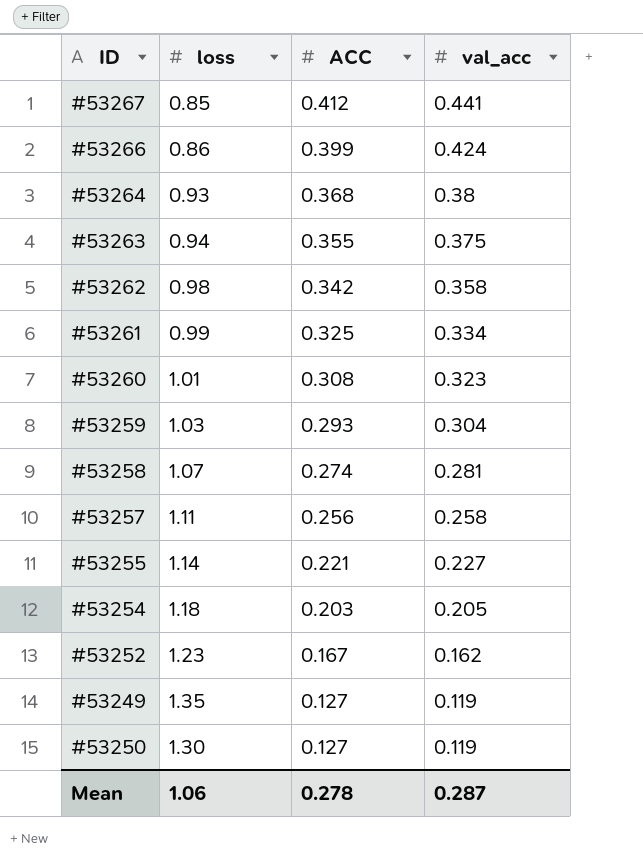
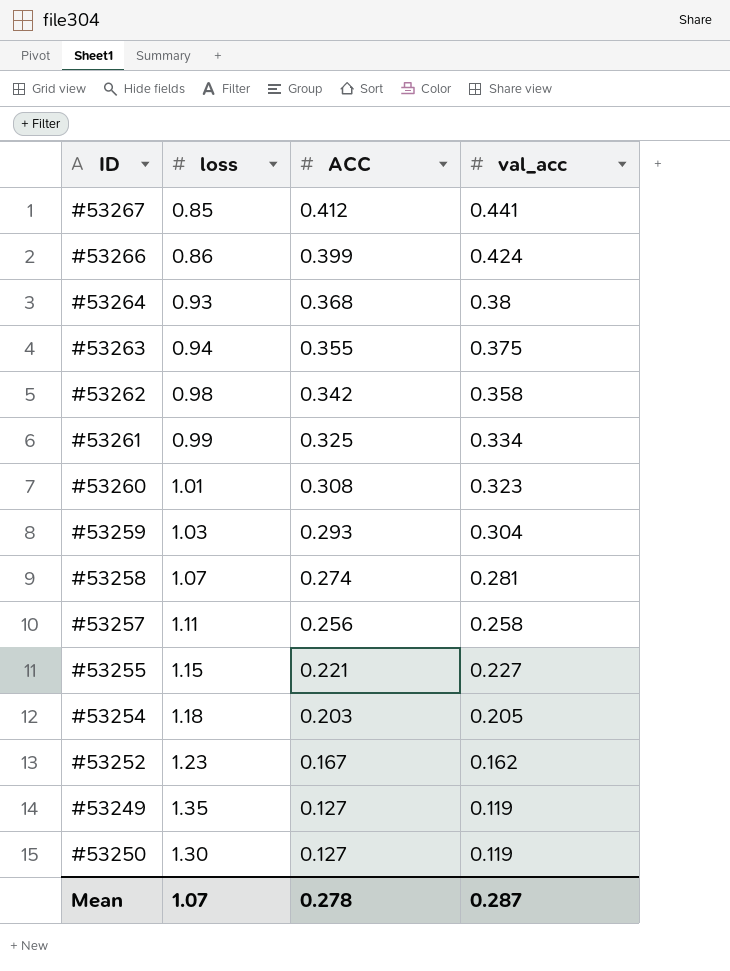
#53255 | loss: 1.14 -> 1.15
Mean | loss: 1.06 -> 1.07

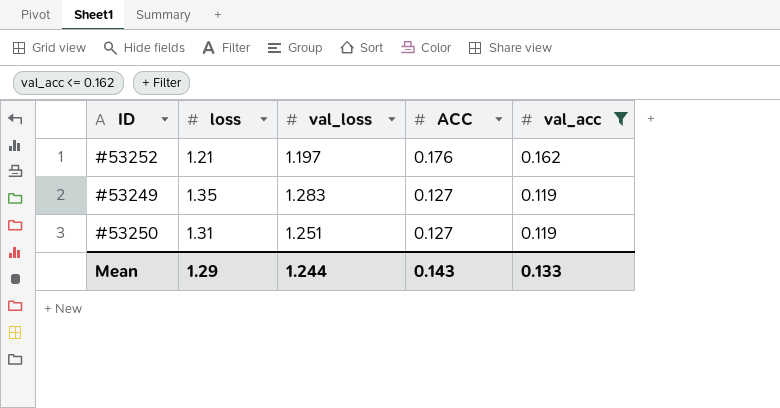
filter: none -> val_acc <= 0.162
column val_loss | position: none -> 3
#53252 | loss: 1.23 -> 1.21
#53252 | ACC: 0.167 -> 0.176
#53250 | loss: 1.30 -> 1.31
Mean | loss: 1.07 -> 1.29
Mean | ACC: 0.278 -> 0.143
Mean | val_acc: 0.287 -> 0.133

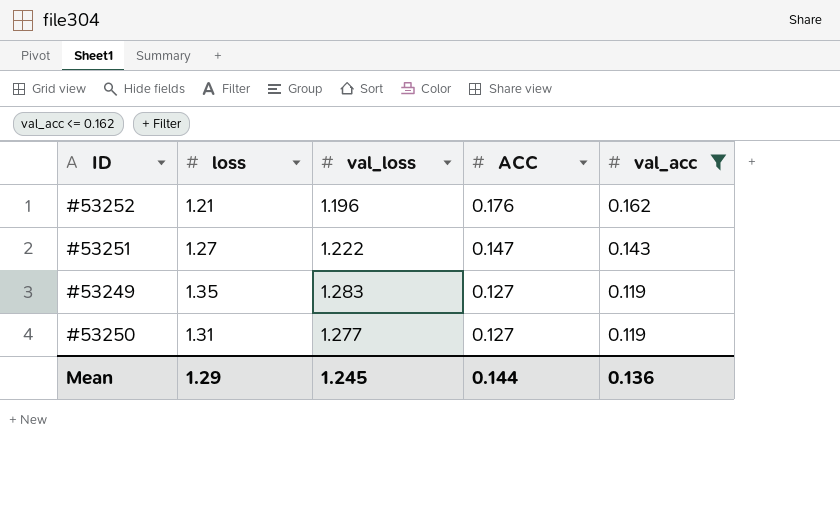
#53252 | val_loss: 1.197 -> 1.196
row #53251: none -> 1.27 | 1.222 | 0.147 | 0.143
#53250 | val_loss: 1.251 -> 1.277
Mean | val_loss: 1.244 -> 1.245
Mean | ACC: 0.143 -> 0.144
Mean | val_acc: 0.133 -> 0.136

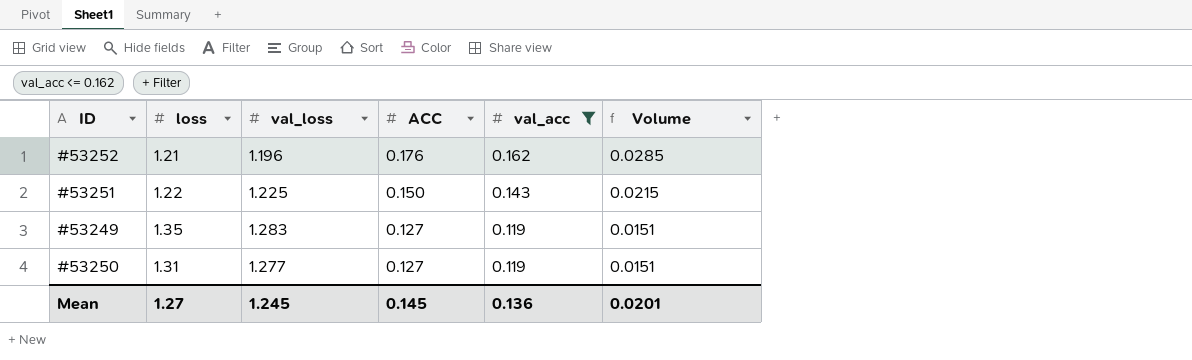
column Volume | formula: none -> [ACC] * [val_acc]
#53251 | loss: 1.27 -> 1.22
#53251 | val_loss: 1.222 -> 1.225
#53251 | ACC: 0.147 -> 0.150
Mean | loss: 1.29 -> 1.27
Mean | ACC: 0.144 -> 0.145

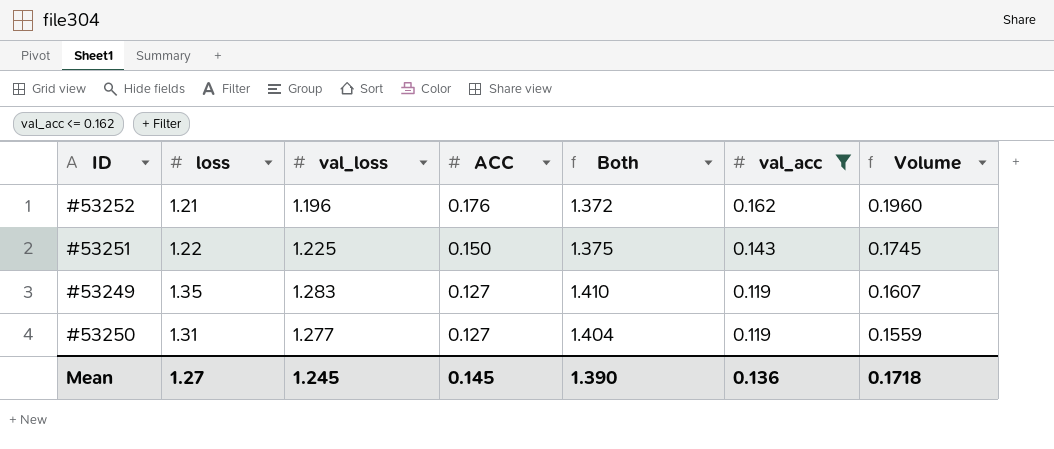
column Both | formula: none -> [val_loss] + [ACC]
column Volume | formula: [ACC] * [val_acc] -> [loss] * [val_acc]
Mean | Volume: 0.0201 -> 0.1718

